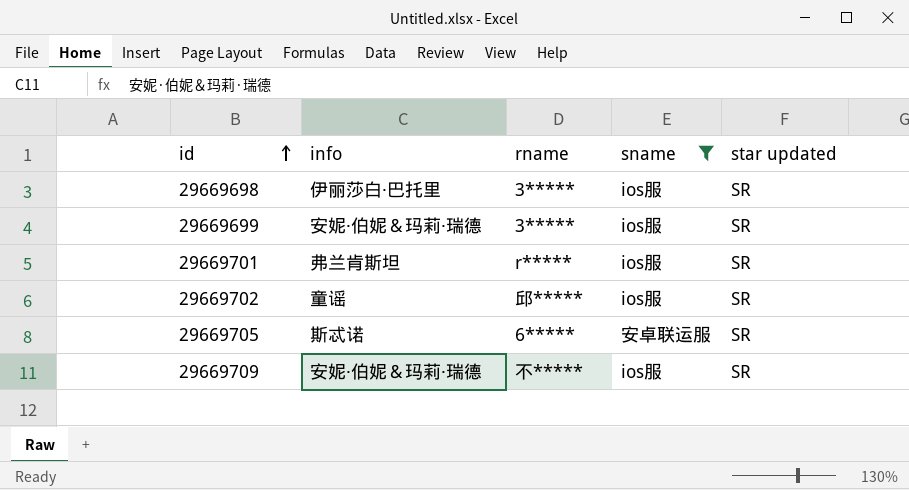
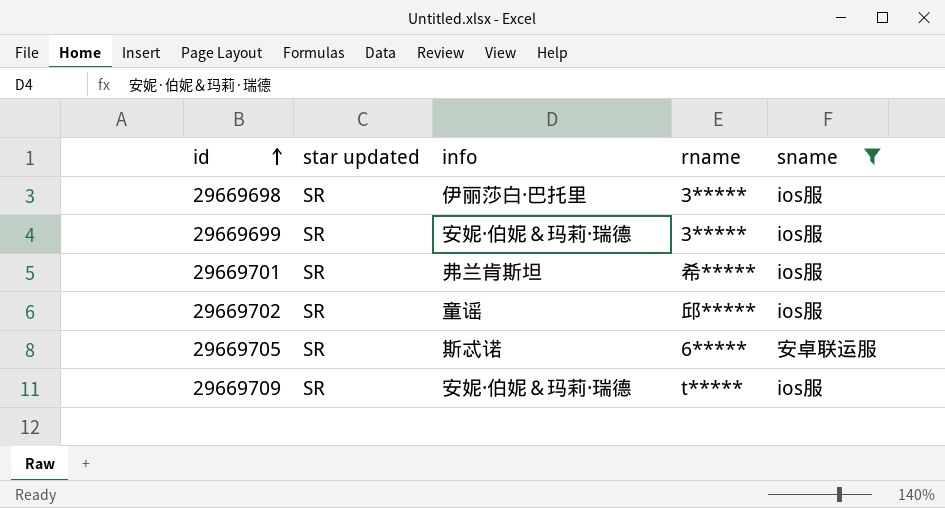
column star updated | position: 5 -> 2
29669701 | rname: r***** -> 希*****
29669709 | rname: 不***** -> t*****

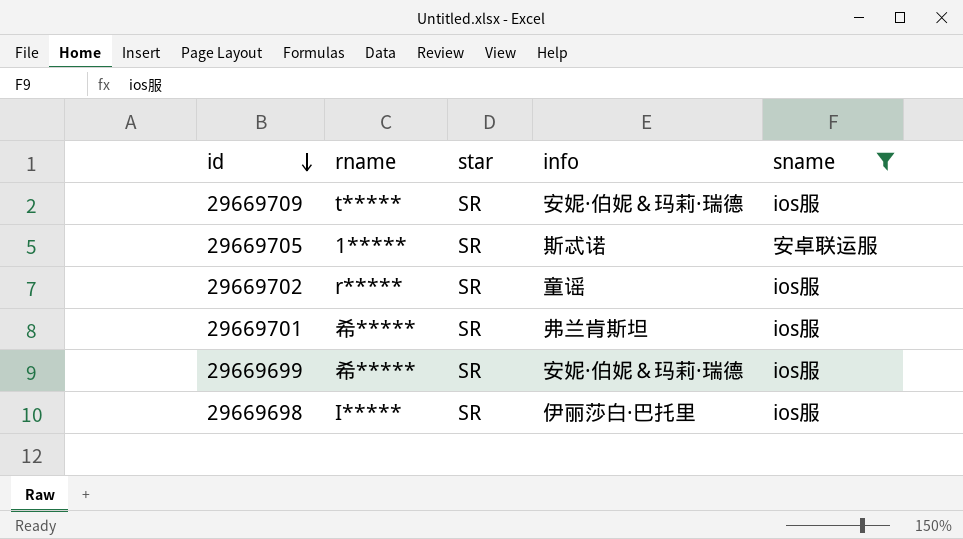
row order: id ascending -> id descending
column rname | position: 4 -> 2
column name: star updated -> star
29669705 | rname: 6***** -> 1*****
29669702 | rname: 邱***** -> r*****
29669699 | rname: 3***** -> 希*****
29669698 | rname: 3***** -> I*****

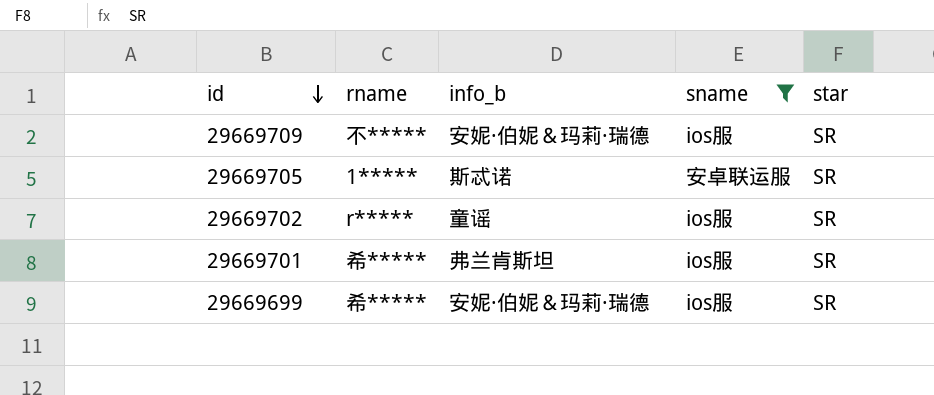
column name: info -> info_b
column star | position: 3 -> 5
row 29669698: I***** | SR | 伊丽莎白·巴托里 | ios服 -> none
29669709 | rname: t***** -> 不*****

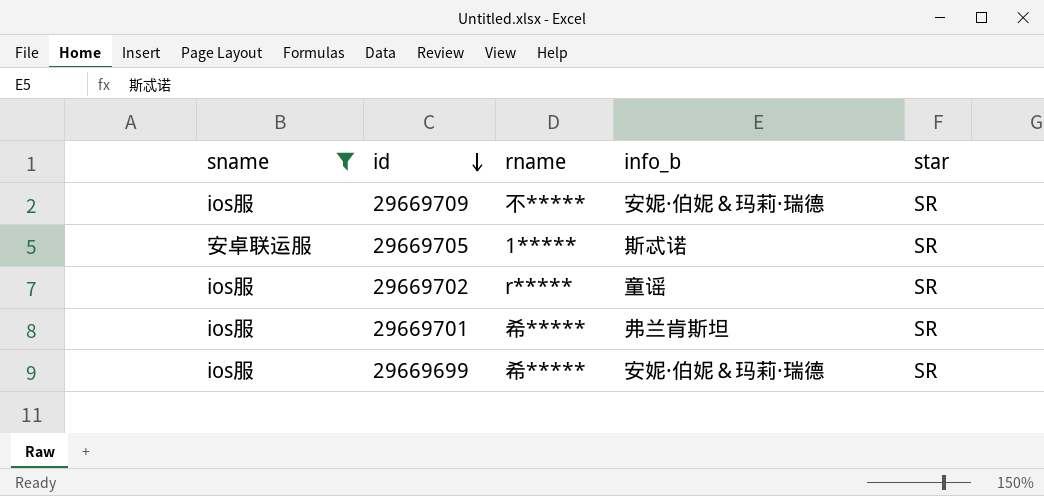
column sname | position: 4 -> 1

